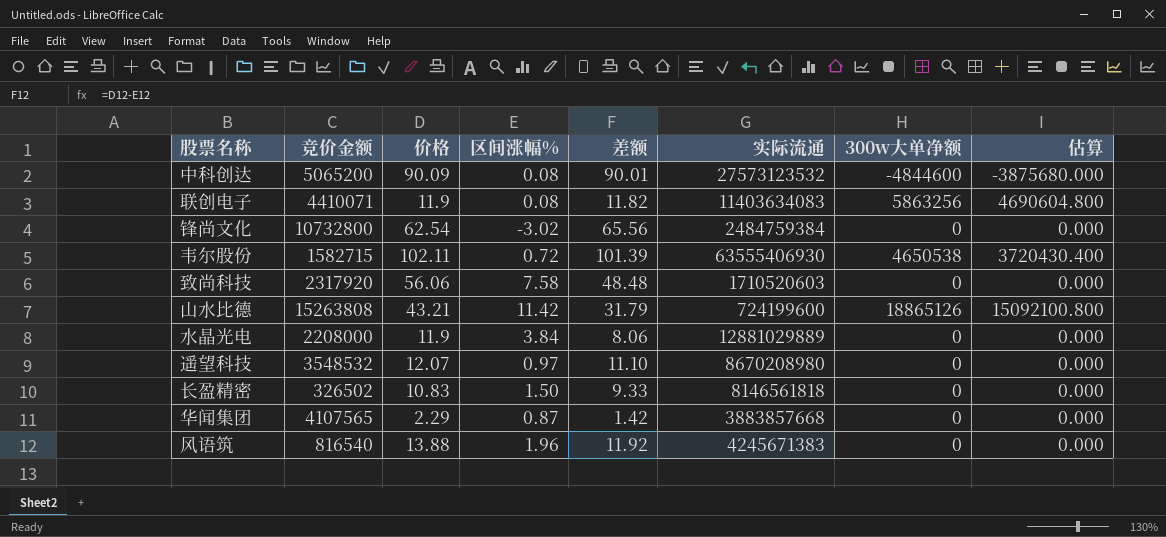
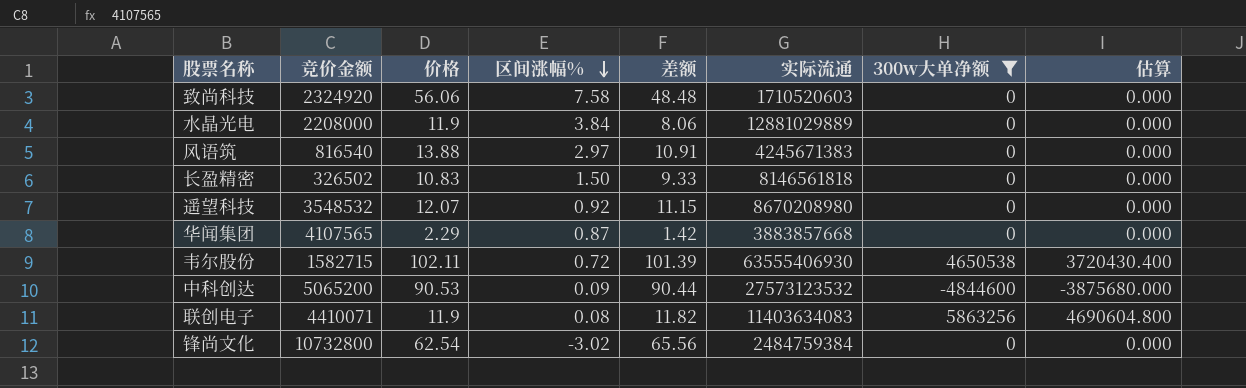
filter: none -> 300w大单净额 != 18865126
row order: none -> 区间涨幅% descending
致尚科技 | 竞价金额: 2317920 -> 2324920
风语筑 | 区间涨幅%: 1.96 -> 2.97
风语筑 | 差额: 11.92 -> 10.91
遥望科技 | 区间涨幅%: 0.97 -> 0.92
遥望科技 | 差额: 11.10 -> 11.15
中科创达 | 价格: 90.09 -> 90.53
中科创达 | 区间涨幅%: 0.08 -> 0.09
中科创达 | 差额: 90.01 -> 90.44

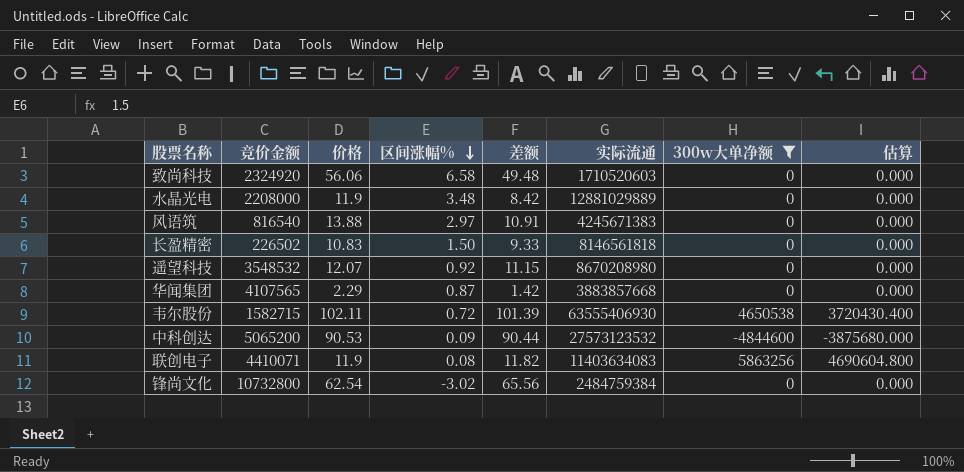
致尚科技 | 区间涨幅%: 7.58 -> 6.58
致尚科技 | 差额: 48.48 -> 49.48
水晶光电 | 区间涨幅%: 3.84 -> 3.48
水晶光电 | 差额: 8.06 -> 8.42
长盈精密 | 竞价金额: 326502 -> 226502

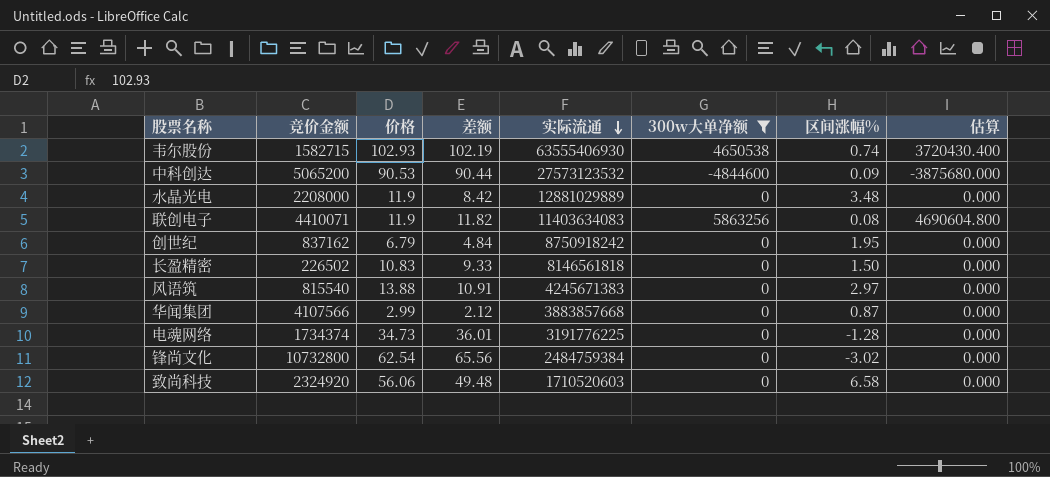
row order: 区间涨幅% descending -> 实际流通 descending
column 区间涨幅% | position: 4 -> 7
row 遥望科技: 3548532 | 12.07 | 0.92 | 11.15 | 8670208980 | 0 | 0.000 -> none
韦尔股份 | 价格: 102.11 -> 102.93
韦尔股份 | 差额: 101.39 -> 102.19
韦尔股份 | 区间涨幅%: 0.72 -> 0.74
row 创世纪: none -> 837162 | 6.79 | 4.84 | 8750918242 | 0 | 1.95 | 0.000
风语筑 | 竞价金额: 816540 -> 815540
华闻集团 | 竞价金额: 4107565 -> 4107566
华闻集团 | 价格: 2.29 -> 2.99
华闻集团 | 差额: 1.42 -> 2.12
row 电魂网络: none -> 1734374 | 34.73 | 36.01 | 3191776225 | 0 | -1.28 | 0.000

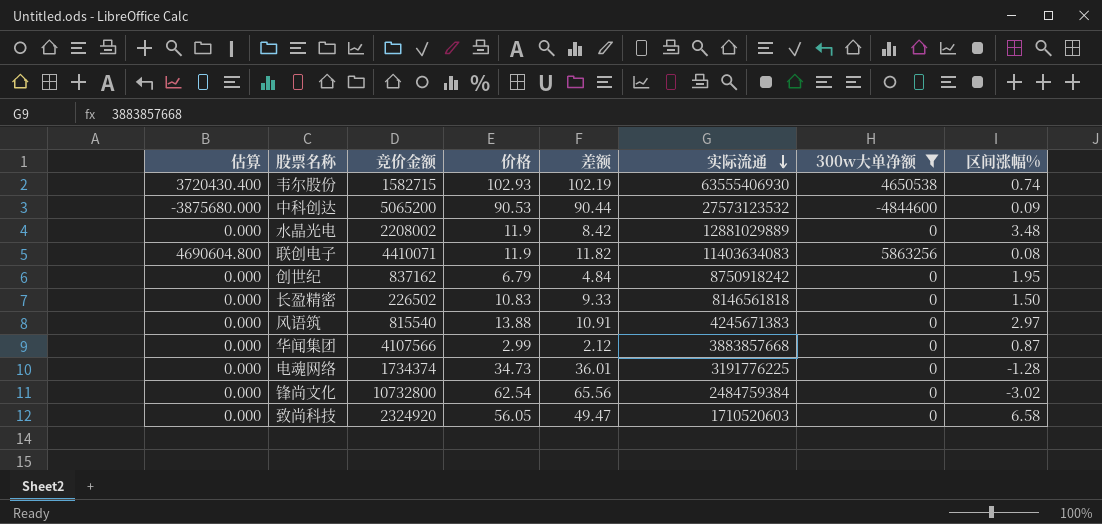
column 估算 | position: 8 -> 1
水晶光电 | 竞价金额: 2208000 -> 2208002
致尚科技 | 价格: 56.06 -> 56.05
致尚科技 | 差额: 49.48 -> 49.47

